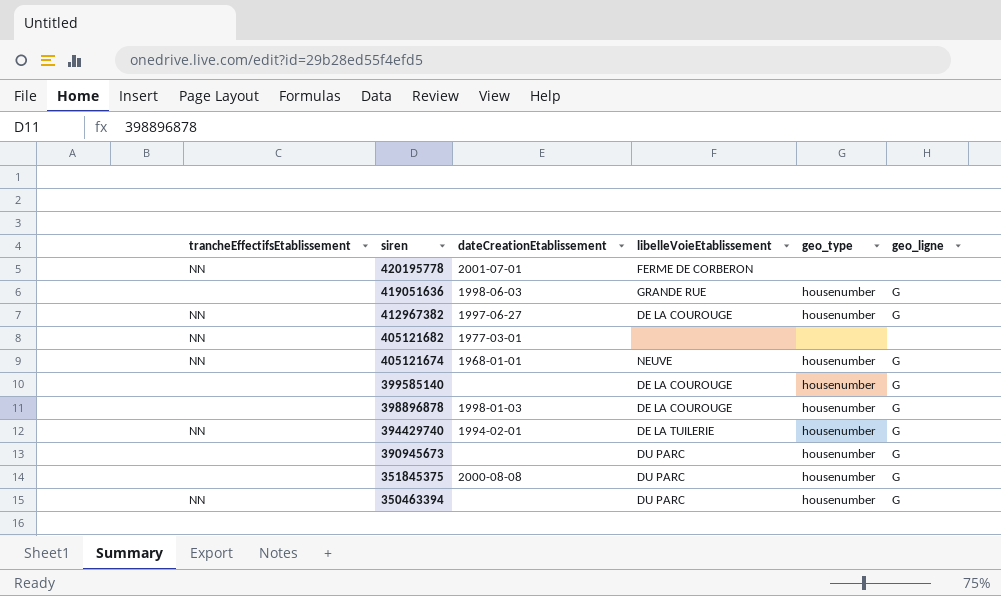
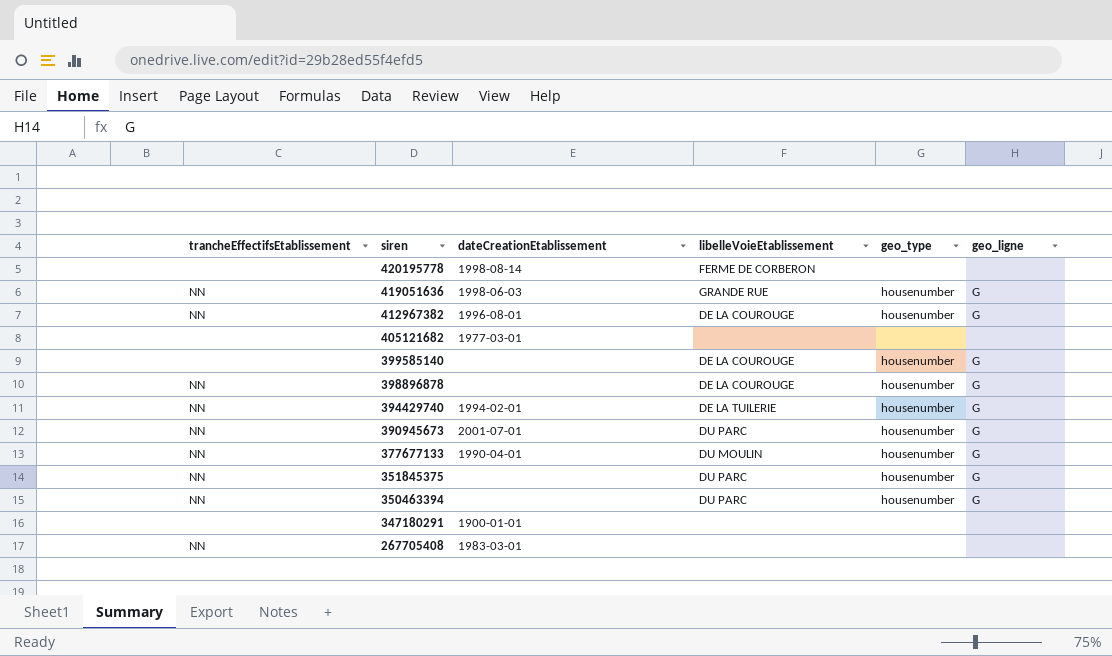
row 405121674: NN | 1968-01-01 | NEUVE | housenumber | G -> none
420195778 | trancheEffectifsEtablissement: NN -> none
420195778 | dateCreationEtablissement: 2001-07-01 -> 1998-08-14
419051636 | trancheEffectifsEtablissement: none -> NN
412967382 | dateCreationEtablissement: 1997-06-27 -> 1996-08-01
405121682 | trancheEffectifsEtablissement: NN -> none
398896878 | trancheEffectifsEtablissement: none -> NN
398896878 | dateCreationEtablissement: 1998-01-03 -> none
390945673 | trancheEffectifsEtablissement: none -> NN
390945673 | dateCreationEtablissement: none -> 2001-07-01
row 377677133: none -> NN | 1990-04-01 | DU MOULIN | housenumber | G
351845375 | trancheEffectifsEtablissement: none -> NN
351845375 | dateCreationEtablissement: 2000-08-08 -> none
row 347180291: none -> none | 1900-01-01 | none | none | none
row 267705408: none -> NN | 1983-03-01 | none | none | none

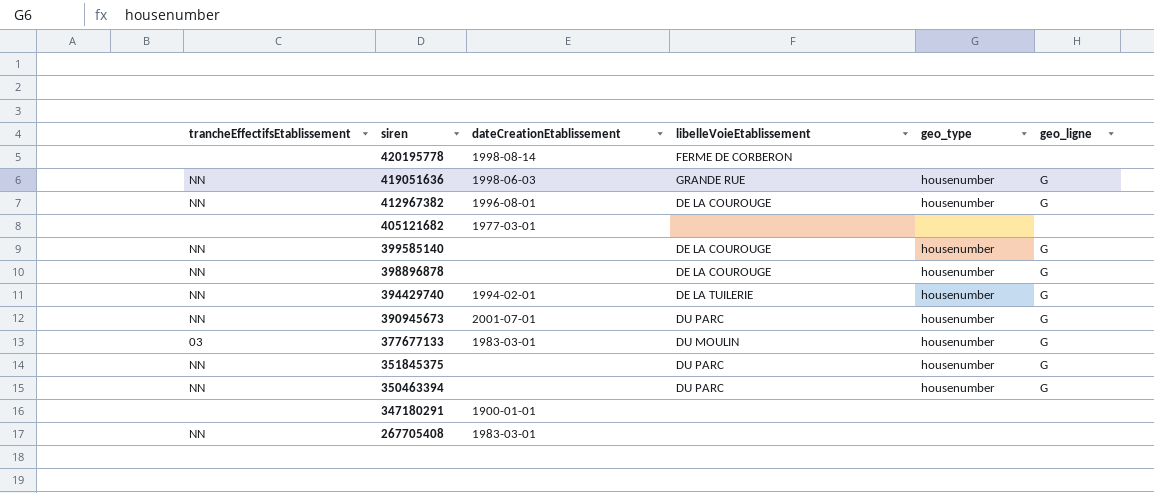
399585140 | trancheEffectifsEtablissement: none -> NN
377677133 | trancheEffectifsEtablissement: NN -> 03
377677133 | dateCreationEtablissement: 1990-04-01 -> 1983-03-01

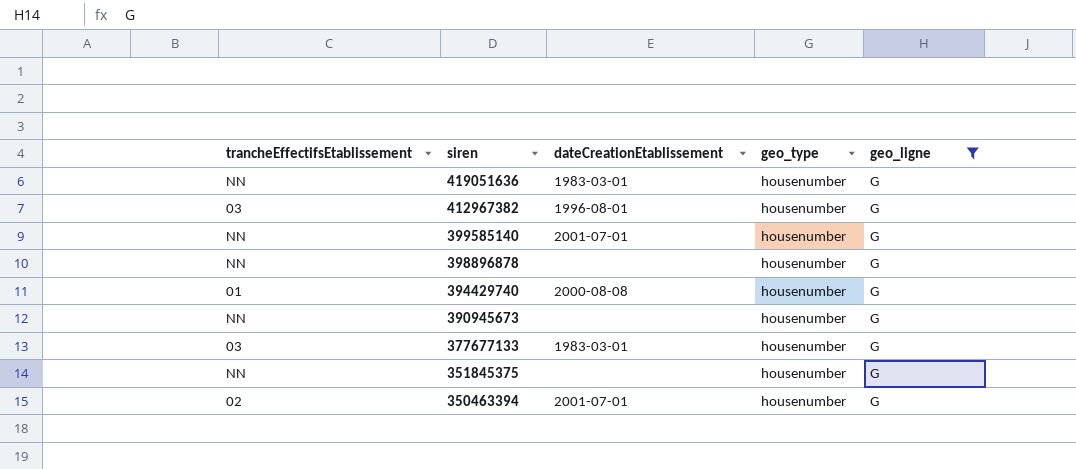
filter: none -> geo_ligne = G
column libelleVoieEtablissement | position: 4 -> none
419051636 | dateCreationEtablissement: 1998-06-03 -> 1983-03-01
412967382 | trancheEffectifsEtablissement: NN -> 03
399585140 | dateCreationEtablissement: none -> 2001-07-01
394429740 | trancheEffectifsEtablissement: NN -> 01
394429740 | dateCreationEtablissement: 1994-02-01 -> 2000-08-08
390945673 | dateCreationEtablissement: 2001-07-01 -> none
350463394 | trancheEffectifsEtablissement: NN -> 02
350463394 | dateCreationEtablissement: none -> 2001-07-01

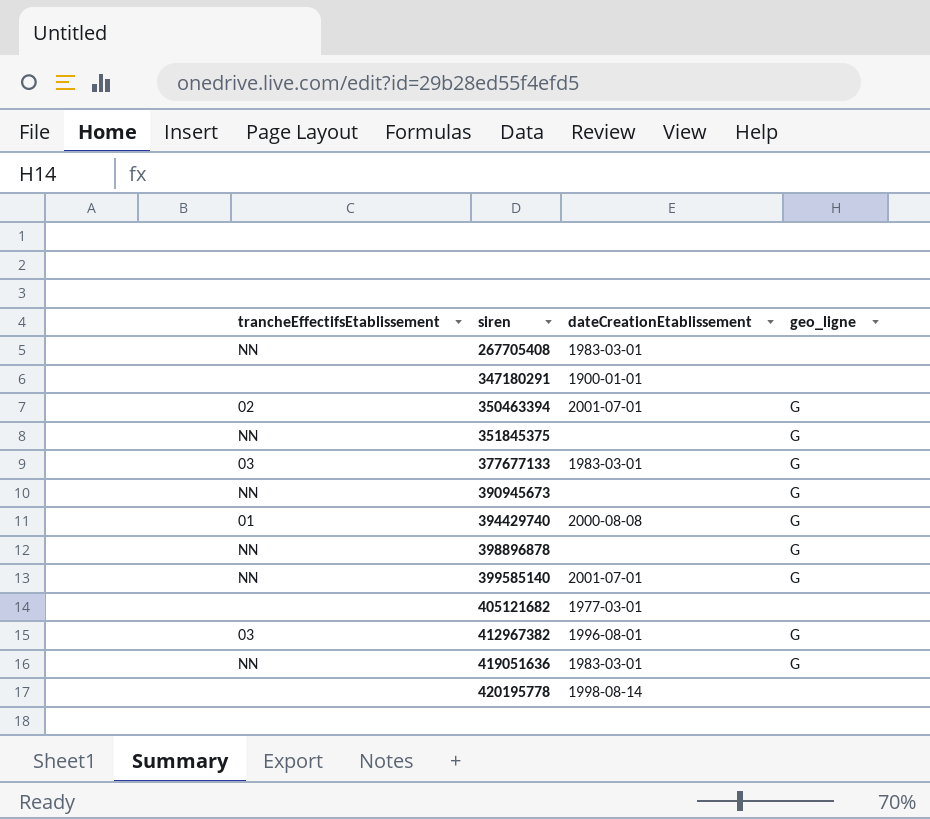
filter: geo_ligne = G -> none
row order: siren descending -> siren ascending
column geo_type | position: 4 -> none

